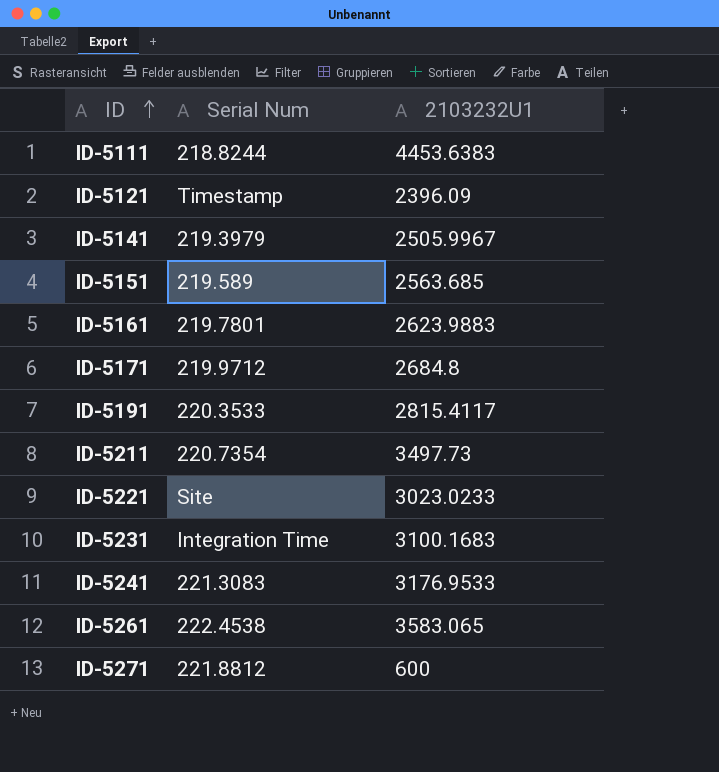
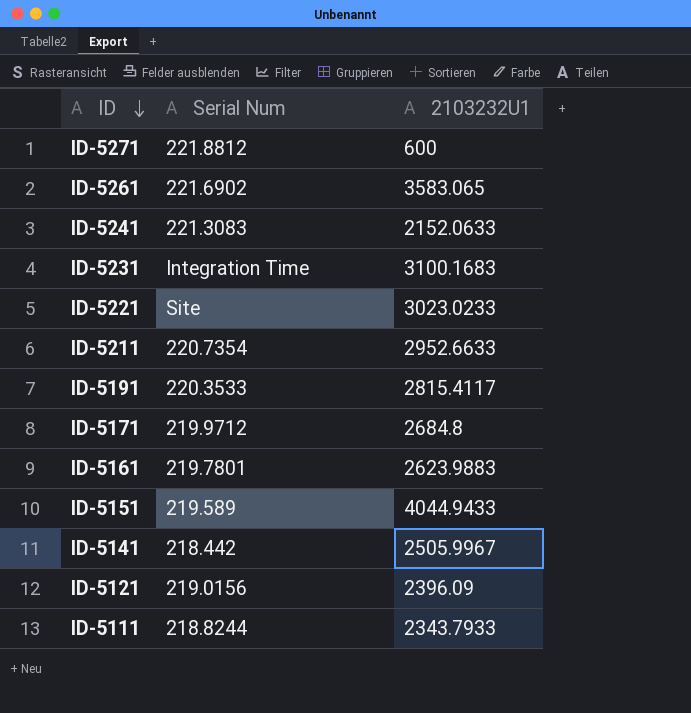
row order: ID ascending -> ID descending
ID-5261 | Serial Num: 222.4538 -> 221.6902
ID-5241 | 2103232U1: 3176.9533 -> 2152.0633
ID-5211 | 2103232U1: 3497.73 -> 2952.6633
ID-5151 | 2103232U1: 2563.685 -> 4044.9433
ID-5141 | Serial Num: 219.3979 -> 218.442
ID-5121 | Serial Num: Timestamp -> 219.0156
ID-5111 | 2103232U1: 4453.6383 -> 2343.7933

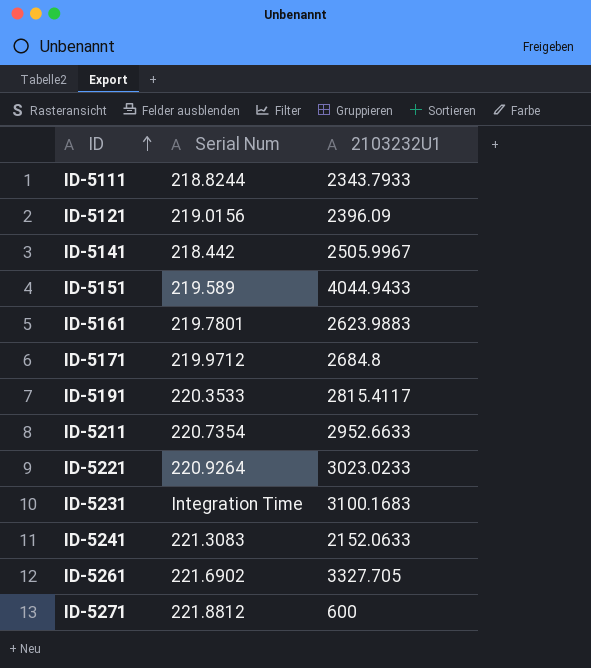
row order: ID descending -> ID ascending
ID-5221 | Serial Num: Site -> 220.9264
ID-5261 | 2103232U1: 3583.065 -> 3327.705

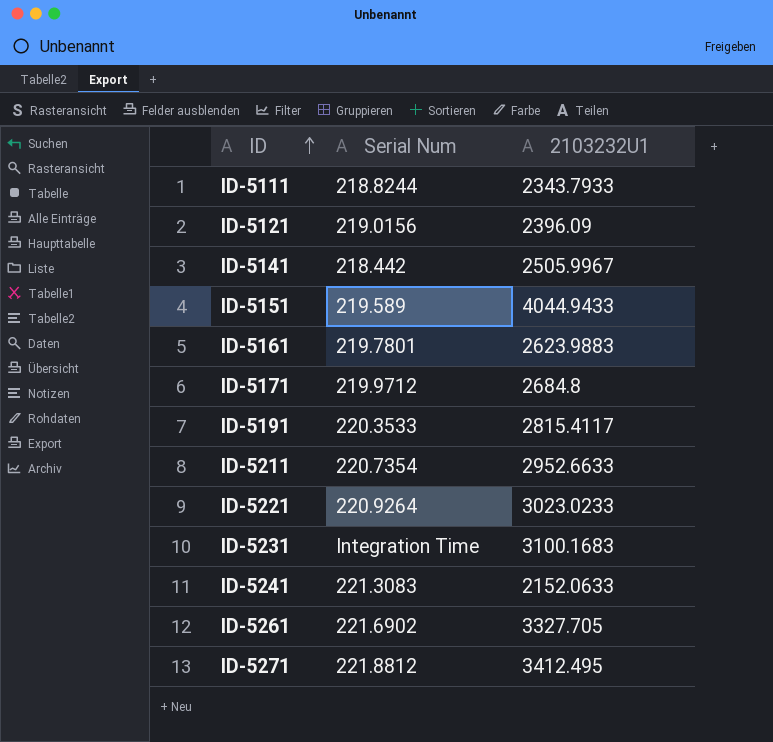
ID-5271 | 2103232U1: 600 -> 3412.495

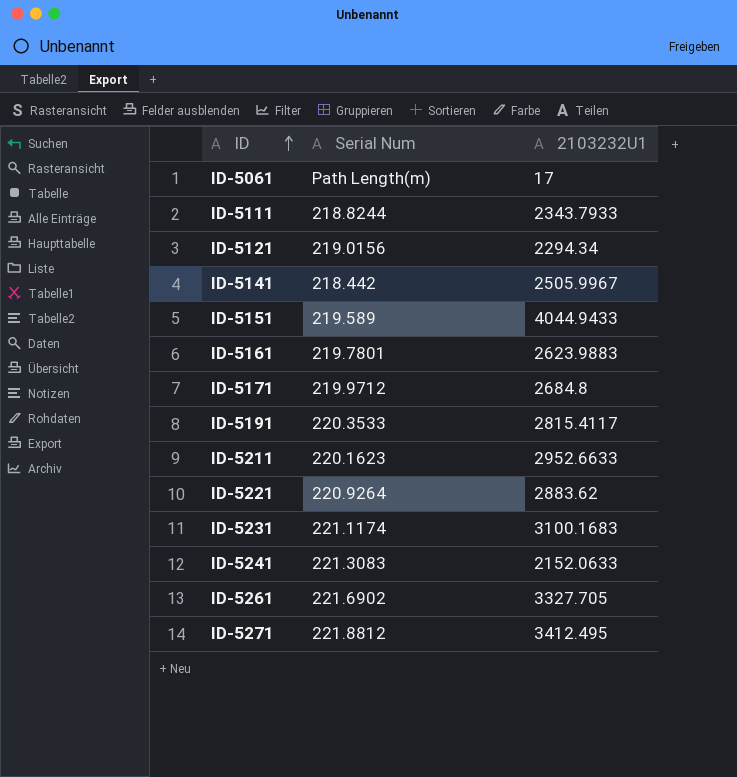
row ID-5061: none -> Path Length(m) | 17
ID-5121 | 2103232U1: 2396.09 -> 2294.34
ID-5211 | Serial Num: 220.7354 -> 220.1623
ID-5221 | 2103232U1: 3023.0233 -> 2883.62
ID-5231 | Serial Num: Integration Time -> 221.1174

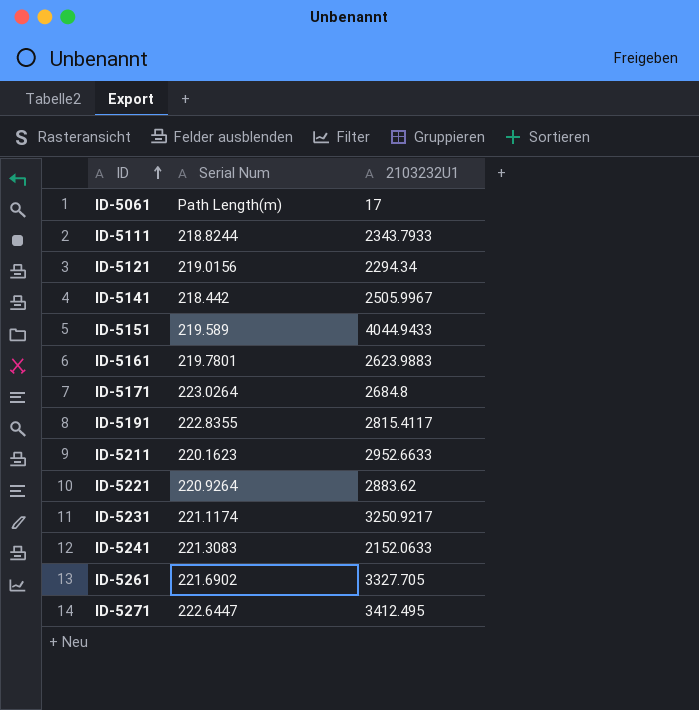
ID-5171 | Serial Num: 219.9712 -> 223.0264
ID-5191 | Serial Num: 220.3533 -> 222.8355
ID-5231 | 2103232U1: 3100.1683 -> 3250.9217
ID-5271 | Serial Num: 221.8812 -> 222.6447

